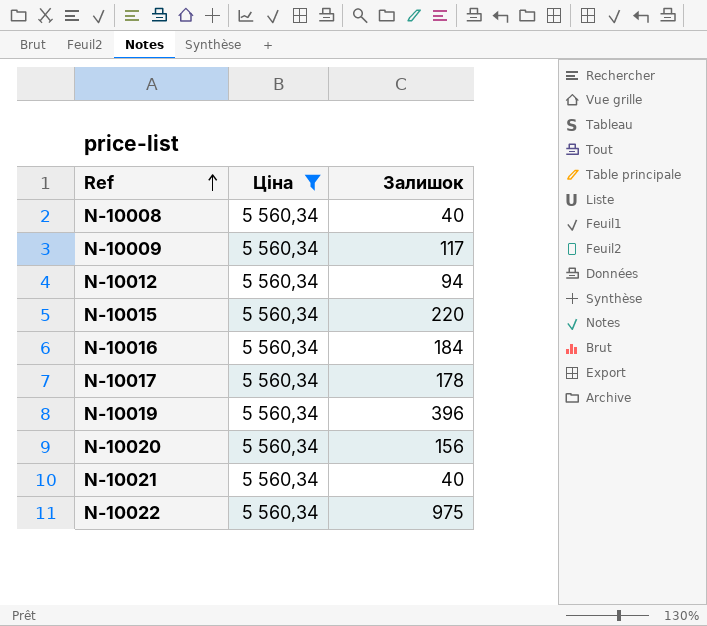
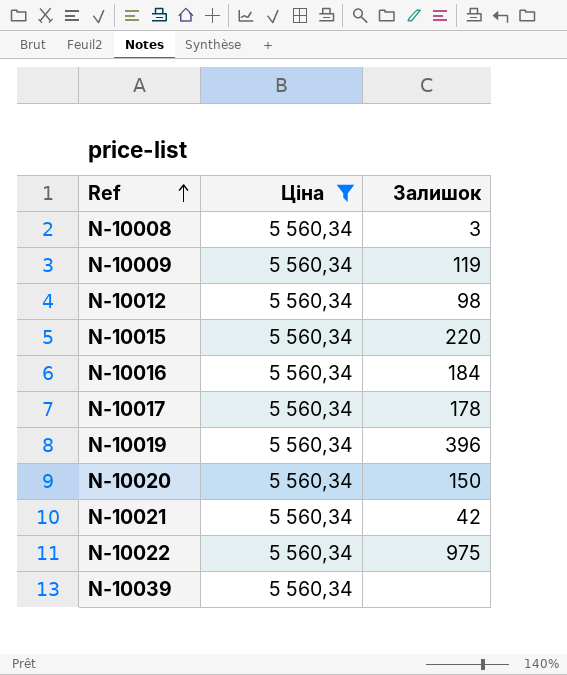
N-10008 | Залишок: 40 -> 3
N-10009 | Залишок: 117 -> 119
N-10012 | Залишок: 94 -> 98
N-10020 | Залишок: 156 -> 150
N-10021 | Залишок: 40 -> 42
row N-10039: none -> 5 560,34 | none

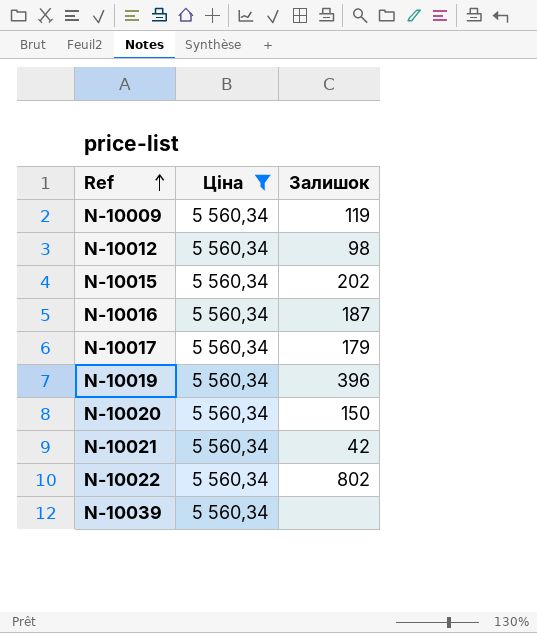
row N-10008: 5 560,34 | 3 -> none
N-10015 | Залишок: 220 -> 202
N-10016 | Залишок: 184 -> 187
N-10017 | Залишок: 178 -> 179
N-10022 | Залишок: 975 -> 802

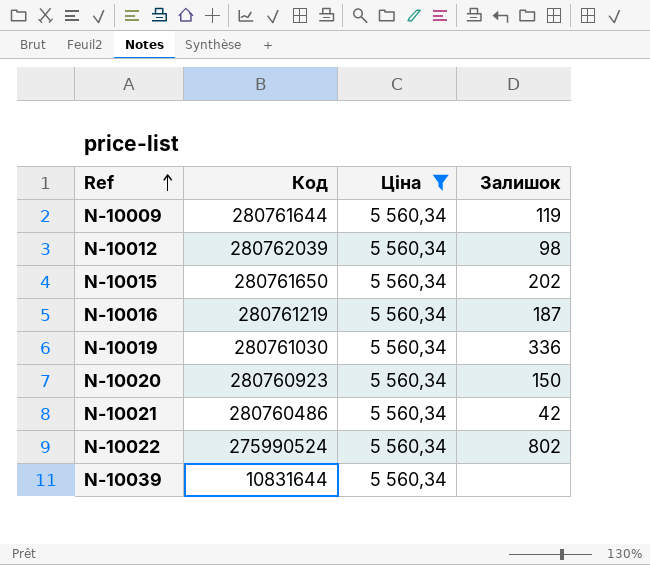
column Код | position: none -> 2
row N-10017: 5 560,34 | 179 -> none
N-10019 | Залишок: 396 -> 336

